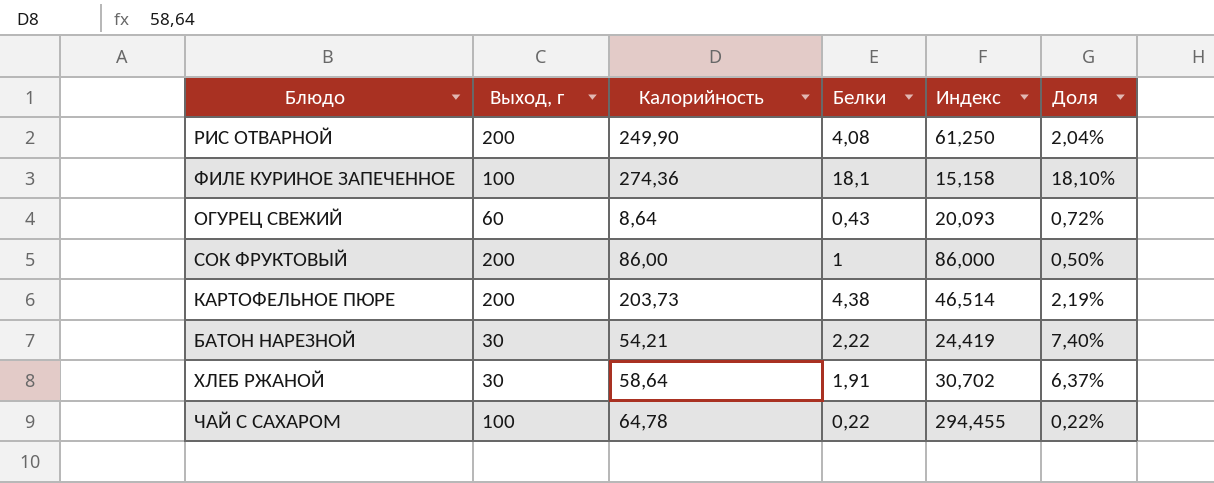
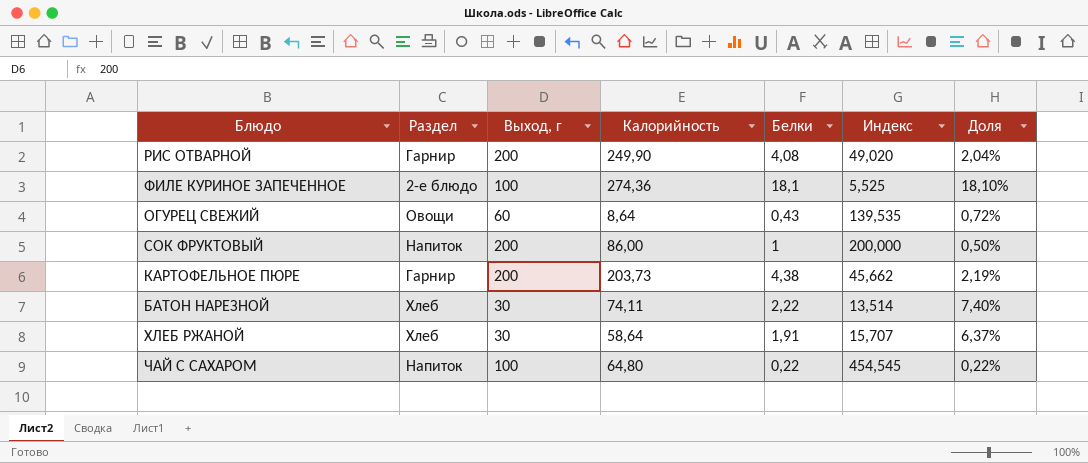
column Раздел | position: none -> 2
column Индекс | formula: [Калорийность] / [Белки] -> [Выход, г] / [Белки]
БАТОН НАРЕЗНОЙ | Калорийность: 54,21 -> 74,11
ЧАЙ С САХАРОМ | Калорийность: 64,78 -> 64,80

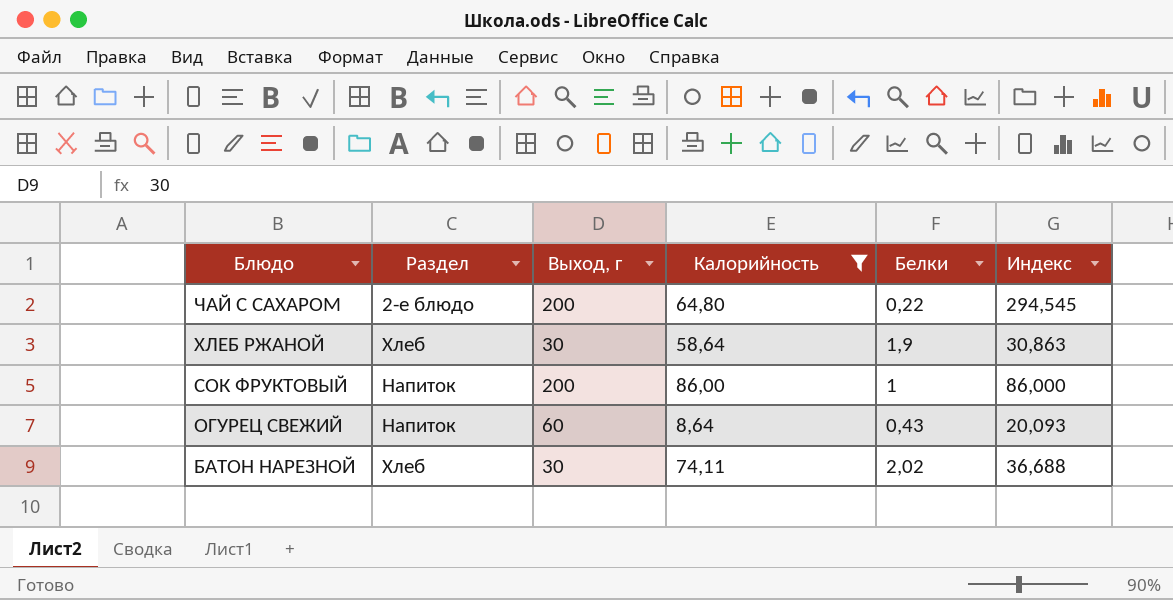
filter: none -> Калорийность <= 86,00
row order: none -> Блюдо descending
column Доля | formula: [Белки] / [Выход, г] -> none
column Индекс | formula: [Выход, г] / [Белки] -> [Калорийность] / [Белки]
ЧАЙ С САХАРОМ | Раздел: Напиток -> 2-е блюдо
ЧАЙ С САХАРОМ | Выход, г: 100 -> 200
ХЛЕБ РЖАНОЙ | Белки: 1,91 -> 1,9
ОГУРЕЦ СВЕЖИЙ | Раздел: Овощи -> Напиток
БАТОН НАРЕЗНОЙ | Белки: 2,22 -> 2,02

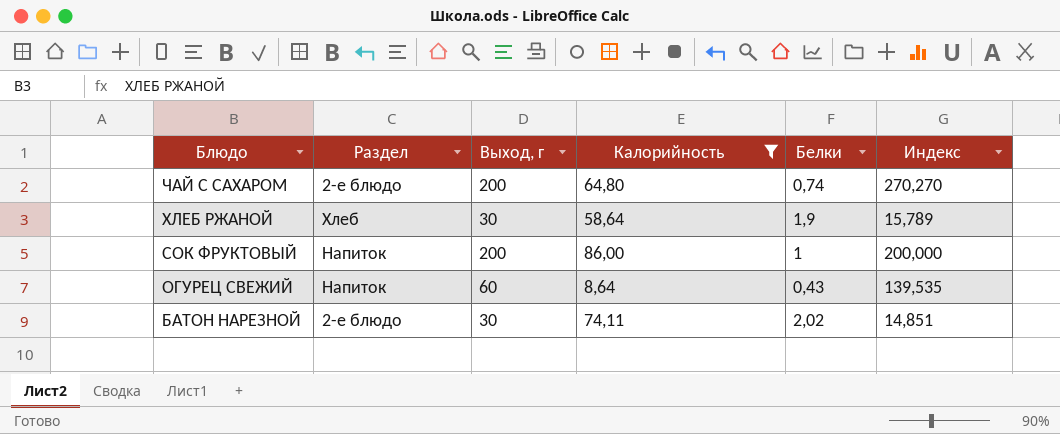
column Индекс | formula: [Калорийность] / [Белки] -> [Выход, г] / [Белки]
ЧАЙ С САХАРОМ | Белки: 0,22 -> 0,74
БАТОН НАРЕЗНОЙ | Раздел: Хлеб -> 2-е блюдо

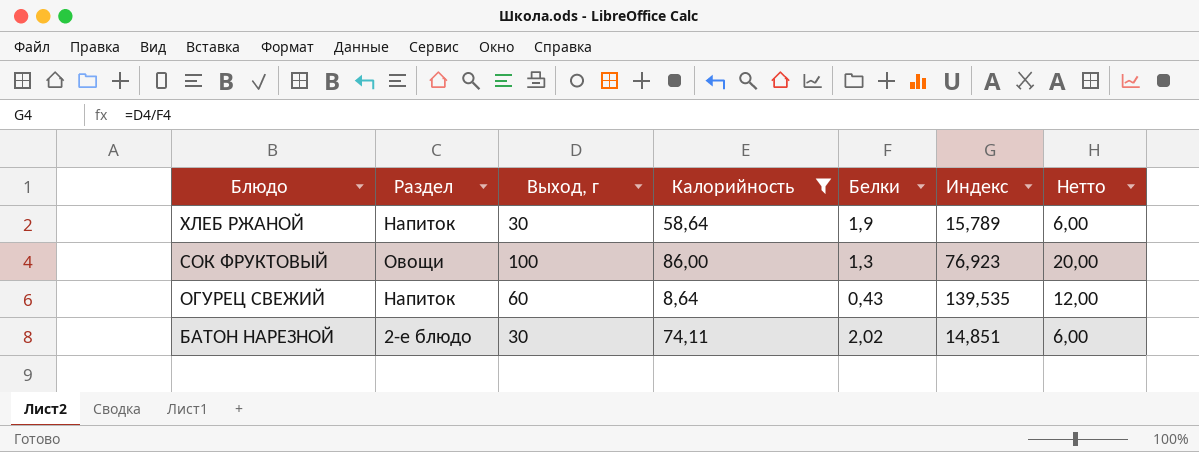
column Нетто | formula: none -> [Выход, г] * 0,2
row ЧАЙ С САХАРОМ: 2-е блюдо | 200 | 64,80 | 0,74 | 270,270 -> none
ХЛЕБ РЖАНОЙ | Раздел: Хлеб -> Напиток
СОК ФРУКТОВЫЙ | Раздел: Напиток -> Овощи
СОК ФРУКТОВЫЙ | Выход, г: 200 -> 100
СОК ФРУКТОВЫЙ | Белки: 1 -> 1,3
СОК ФРУКТОВЫЙ | Индекс: 200,000 -> 76,923

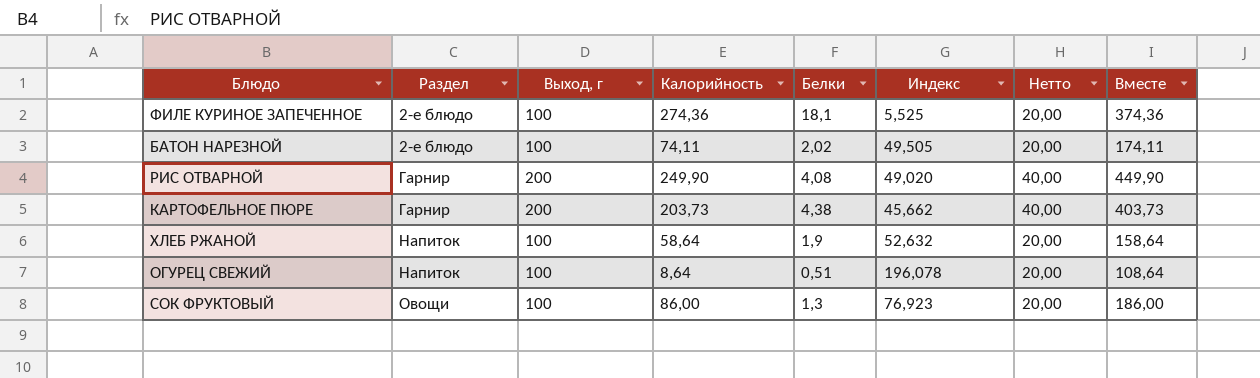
filter: Калорийность <= 86,00 -> none
row order: Блюдо descending -> Раздел ascending
column Вместе | formula: none -> [Выход, г] + [Калорийность]
БАТОН НАРЕЗНОЙ | Выход, г: 30 -> 100
БАТОН НАРЕЗНОЙ | Индекс: 14,851 -> 49,505
БАТОН НАРЕЗНОЙ | Нетто: 6,00 -> 20,00
ХЛЕБ РЖАНОЙ | Выход, г: 30 -> 100
ХЛЕБ РЖАНОЙ | Индекс: 15,789 -> 52,632
ХЛЕБ РЖАНОЙ | Нетто: 6,00 -> 20,00
ОГУРЕЦ СВЕЖИЙ | Выход, г: 60 -> 100
ОГУРЕЦ СВЕЖИЙ | Белки: 0,43 -> 0,51
ОГУРЕЦ СВЕЖИЙ | Индекс: 139,535 -> 196,078
ОГУРЕЦ СВЕЖИЙ | Нетто: 12,00 -> 20,00

